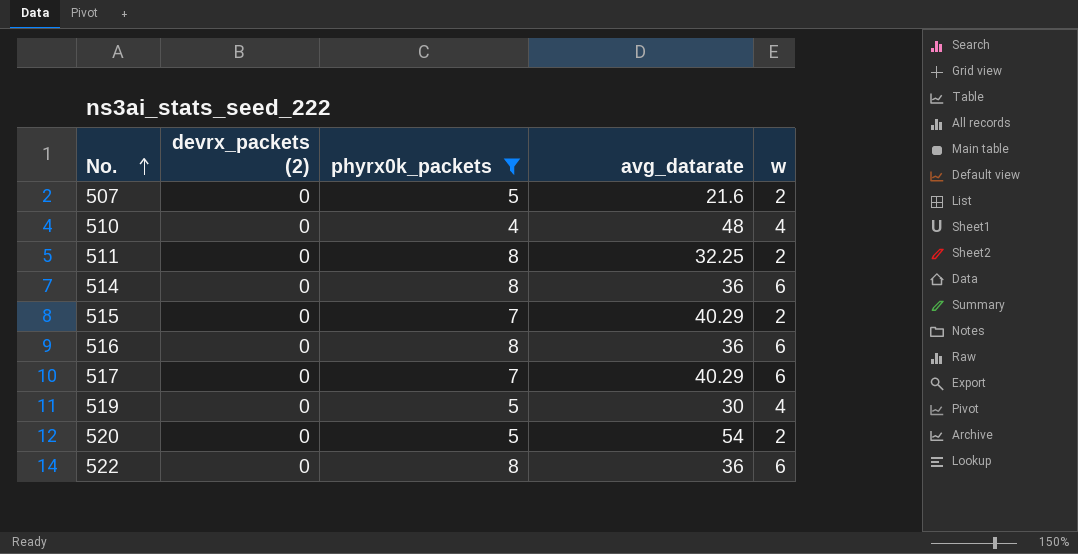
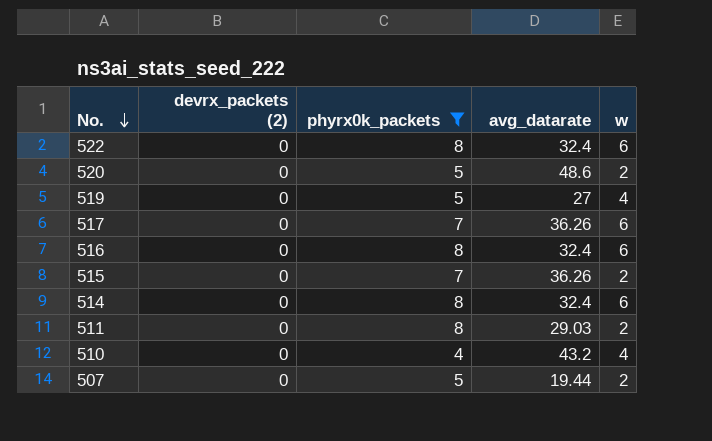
row order: No. ascending -> No. descending
522 | avg_datarate: 36 -> 32.4
520 | avg_datarate: 54 -> 48.6
519 | avg_datarate: 30 -> 27
517 | avg_datarate: 40.29 -> 36.26
516 | avg_datarate: 36 -> 32.4
515 | avg_datarate: 40.29 -> 36.26
514 | avg_datarate: 36 -> 32.4
511 | avg_datarate: 32.25 -> 29.03
510 | avg_datarate: 48 -> 43.2
507 | avg_datarate: 21.6 -> 19.44

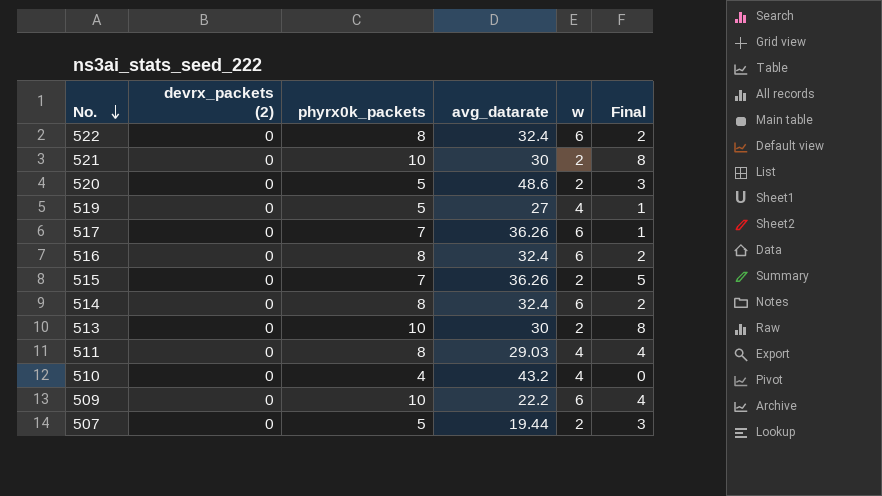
filter: phyrx0k_packets != 10 -> none
column Final | formula: none -> [phyrx0k_packets] - [w]
511 | w: 2 -> 4

